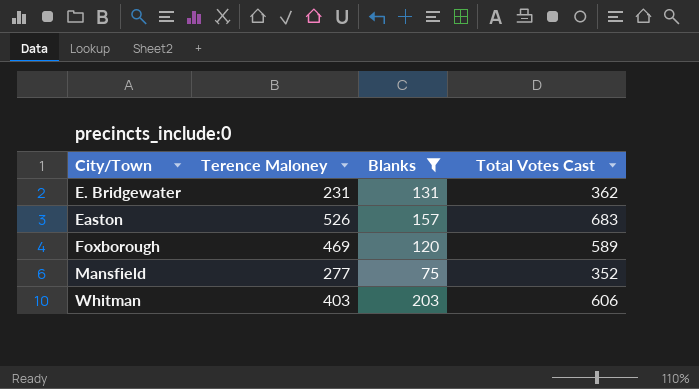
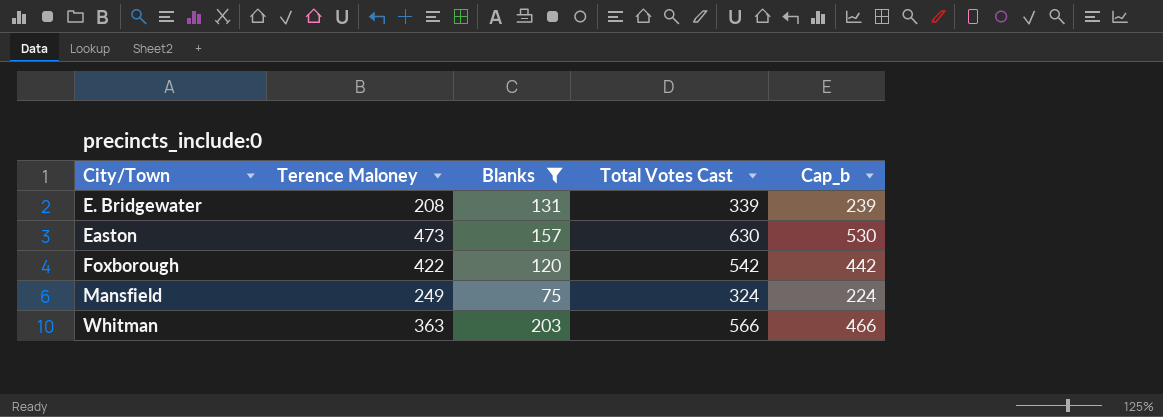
column Cap_b | formula: none -> [Total Votes Cast] - 100
E. Bridgewater | Terence Maloney: 231 -> 208
E. Bridgewater | Total Votes Cast: 362 -> 339
Easton | Terence Maloney: 526 -> 473
Easton | Total Votes Cast: 683 -> 630
Foxborough | Terence Maloney: 469 -> 422
Foxborough | Total Votes Cast: 589 -> 542
Mansfield | Terence Maloney: 277 -> 249
Mansfield | Total Votes Cast: 352 -> 324
Whitman | Terence Maloney: 403 -> 363
Whitman | Total Votes Cast: 606 -> 566

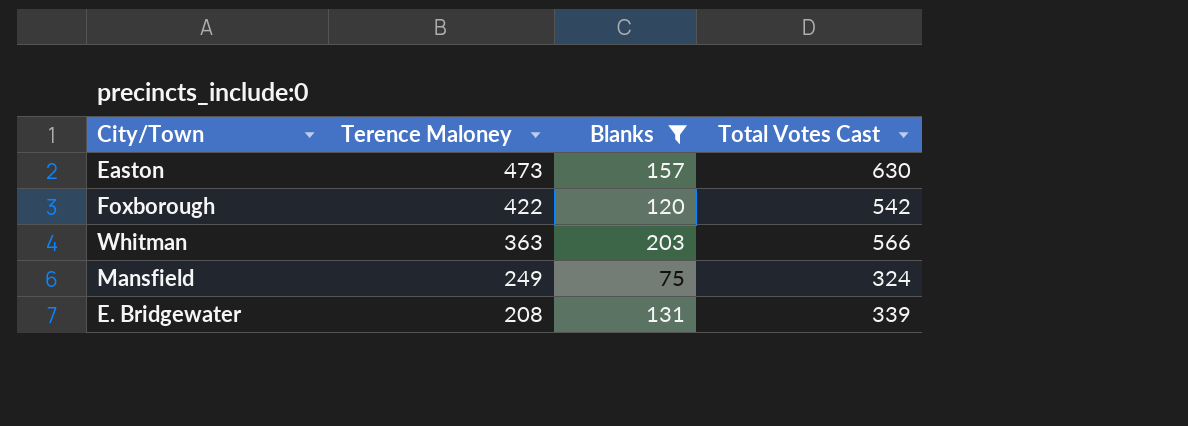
row order: City/Town ascending -> Terence Maloney descending
column Cap_b | formula: [Total Votes Cast] - 100 -> none

